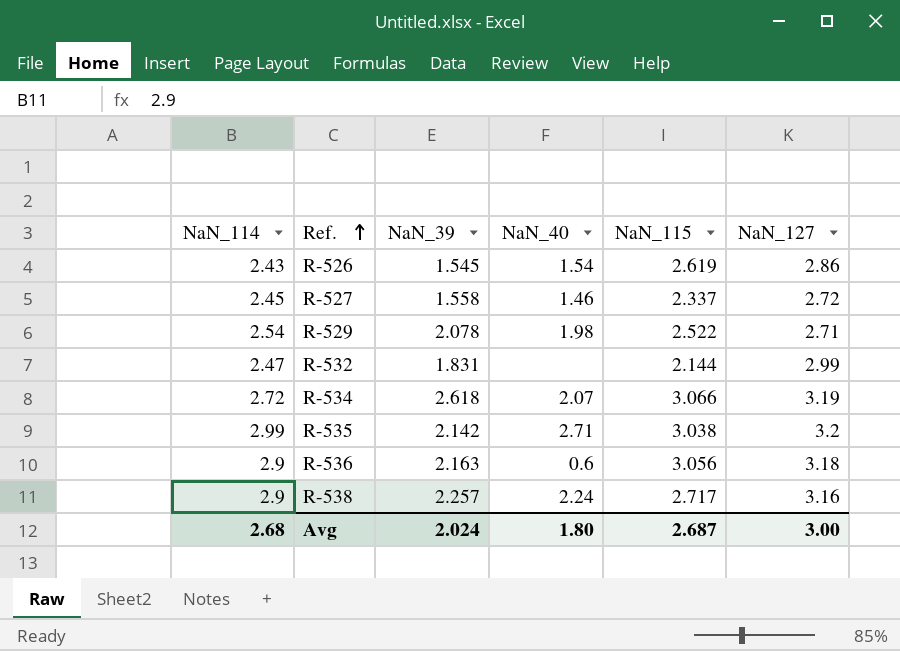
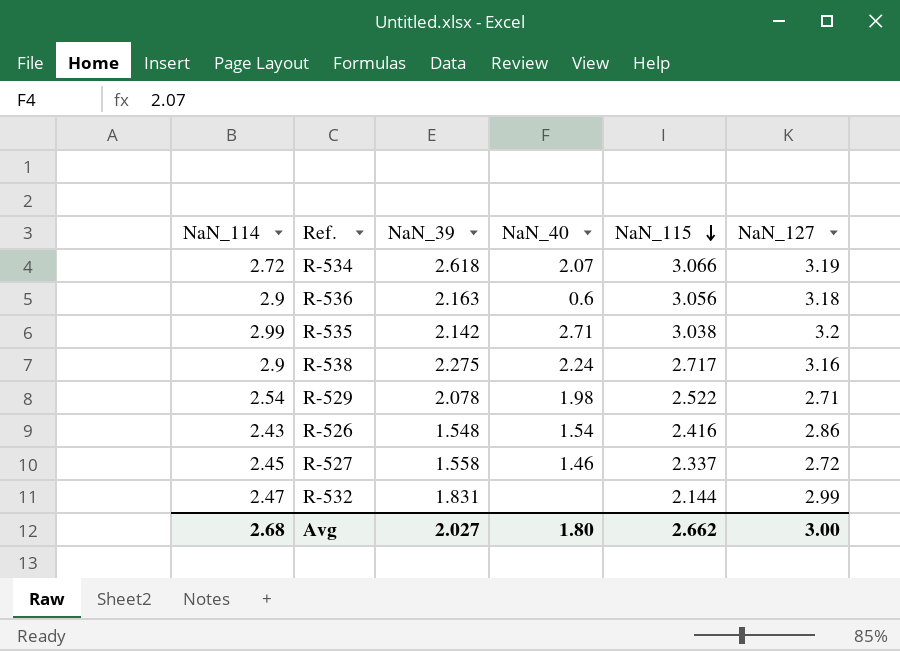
row order: Ref. ascending -> NaN_115 descending
R-538 | NaN_39: 2.257 -> 2.275
R-526 | NaN_39: 1.545 -> 1.548
R-526 | NaN_115: 2.619 -> 2.416
Avg | NaN_39: 2.024 -> 2.027
Avg | NaN_115: 2.687 -> 2.662

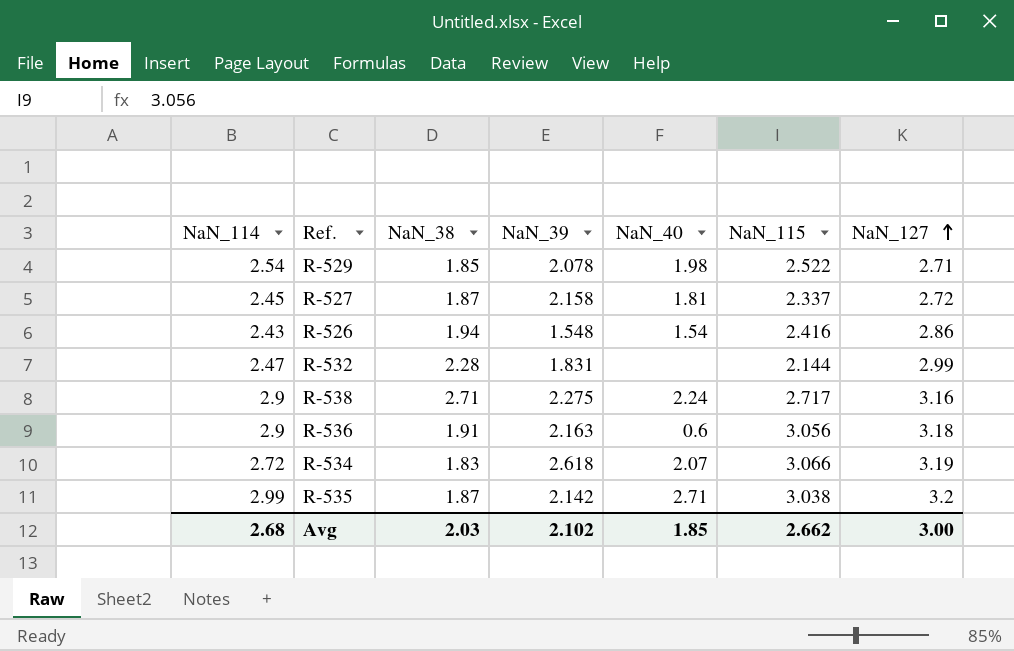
row order: NaN_115 descending -> NaN_127 ascending
column NaN_38 | position: none -> 3
R-527 | NaN_39: 1.558 -> 2.158
R-527 | NaN_40: 1.46 -> 1.81
Avg | NaN_39: 2.027 -> 2.102
Avg | NaN_40: 1.80 -> 1.85

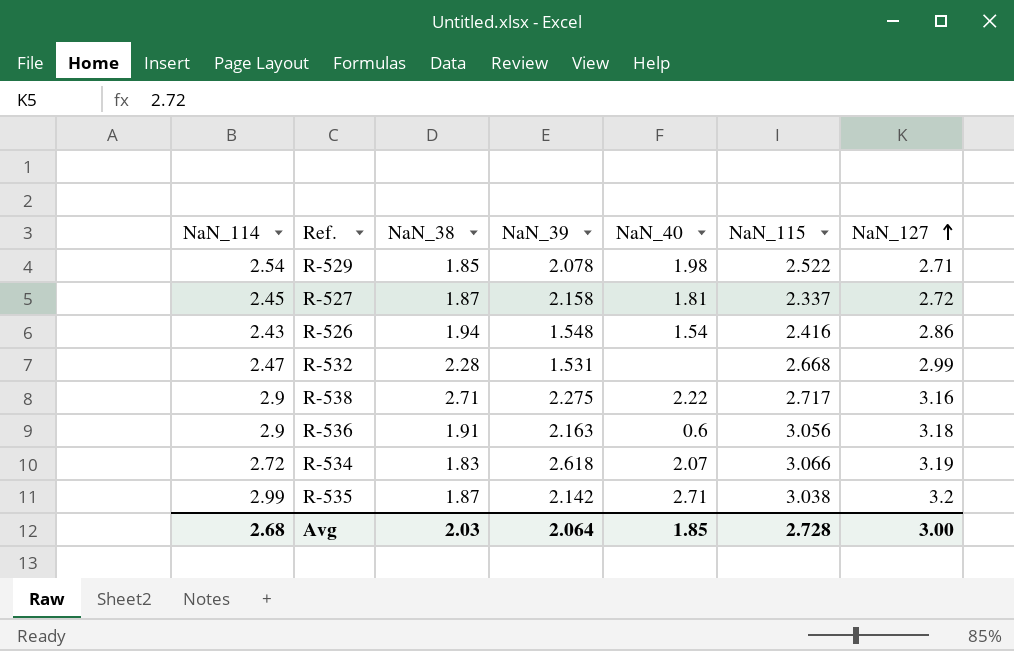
R-532 | NaN_39: 1.831 -> 1.531
R-532 | NaN_115: 2.144 -> 2.668
R-538 | NaN_40: 2.24 -> 2.22
Avg | NaN_39: 2.102 -> 2.064
Avg | NaN_115: 2.662 -> 2.728

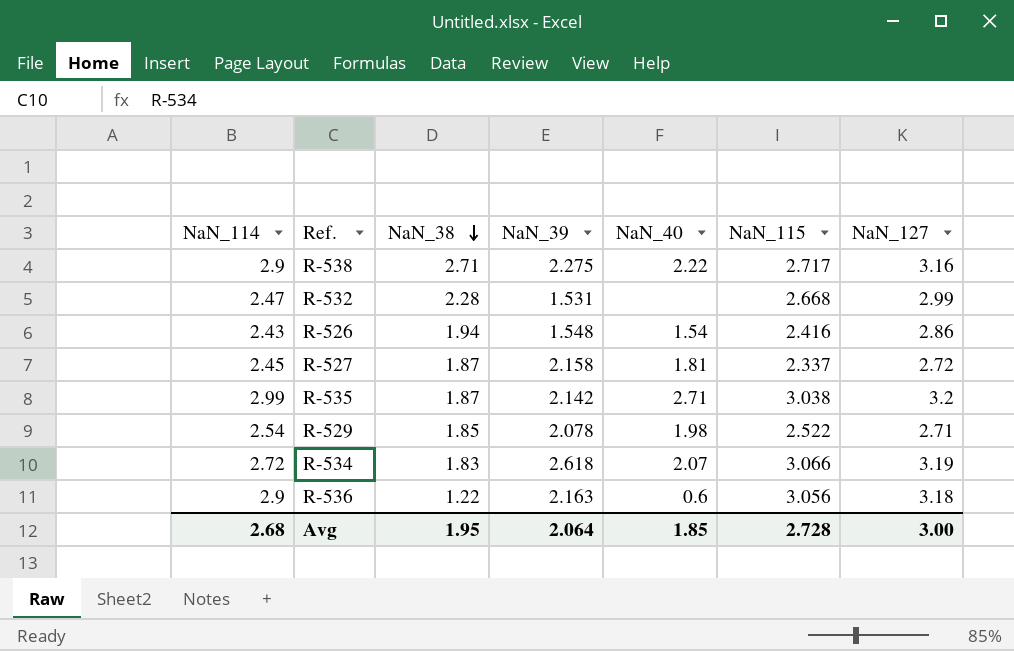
row order: NaN_127 ascending -> NaN_38 descending
R-536 | NaN_38: 1.91 -> 1.22
Avg | NaN_38: 2.03 -> 1.95

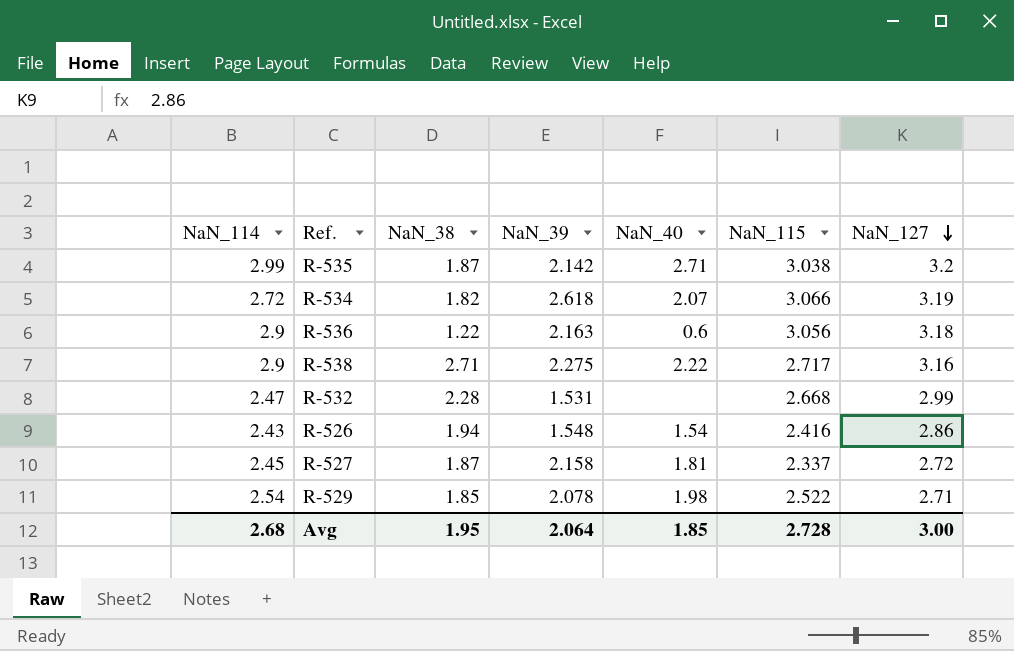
row order: NaN_38 descending -> NaN_127 descending
R-534 | NaN_38: 1.83 -> 1.82

